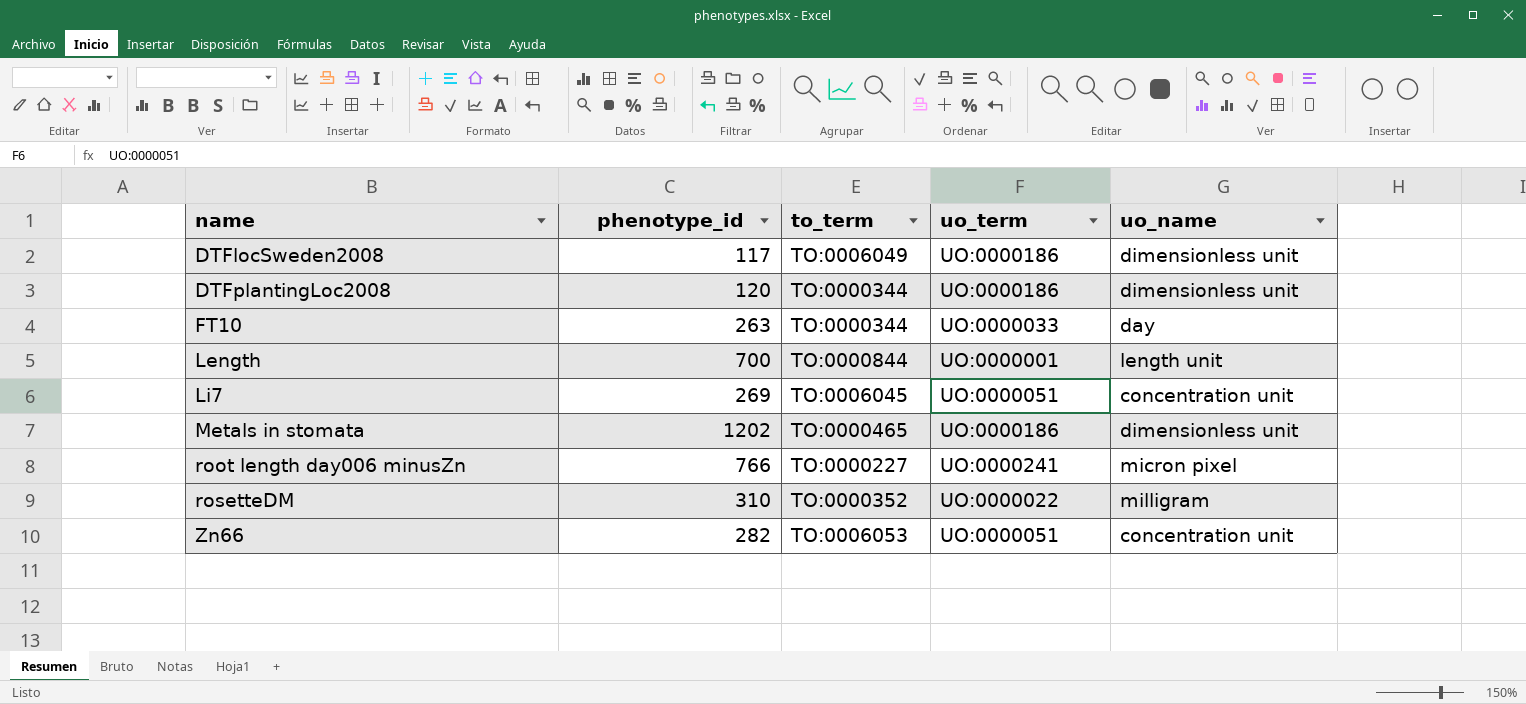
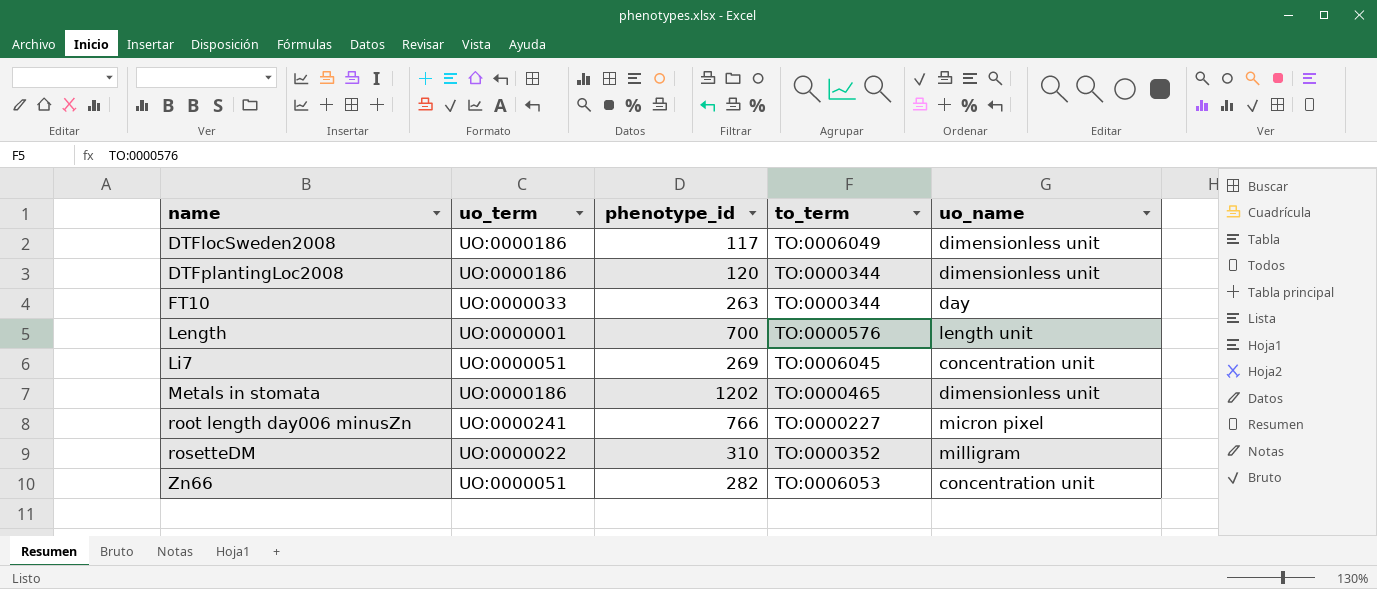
column uo_term | position: 4 -> 2
Length | to_term: TO:0000844 -> TO:0000576

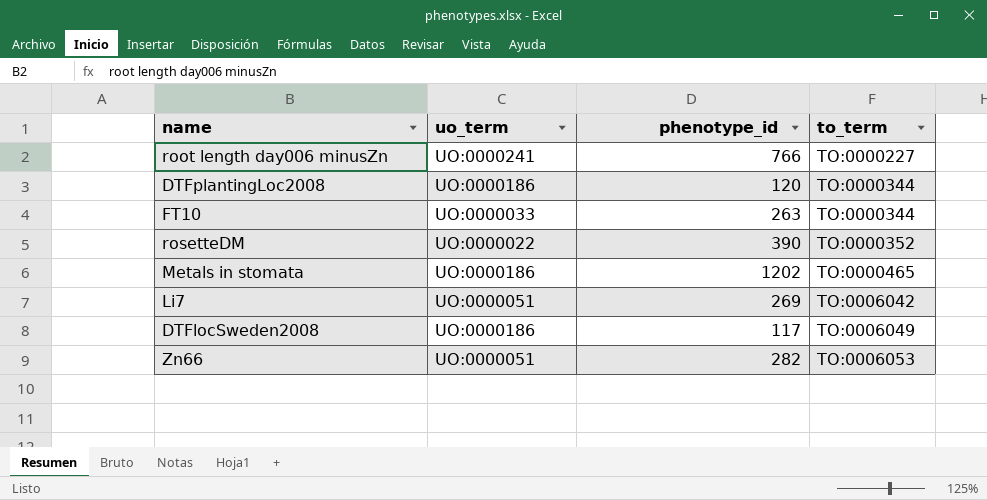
row order: name ascending -> to_term ascending
column uo_name | position: 5 -> none
row Length: UO:0000001 | 700 | TO:0000576 | length unit -> none
rosetteDM | phenotype_id: 310 -> 390
Li7 | to_term: TO:0006045 -> TO:0006042

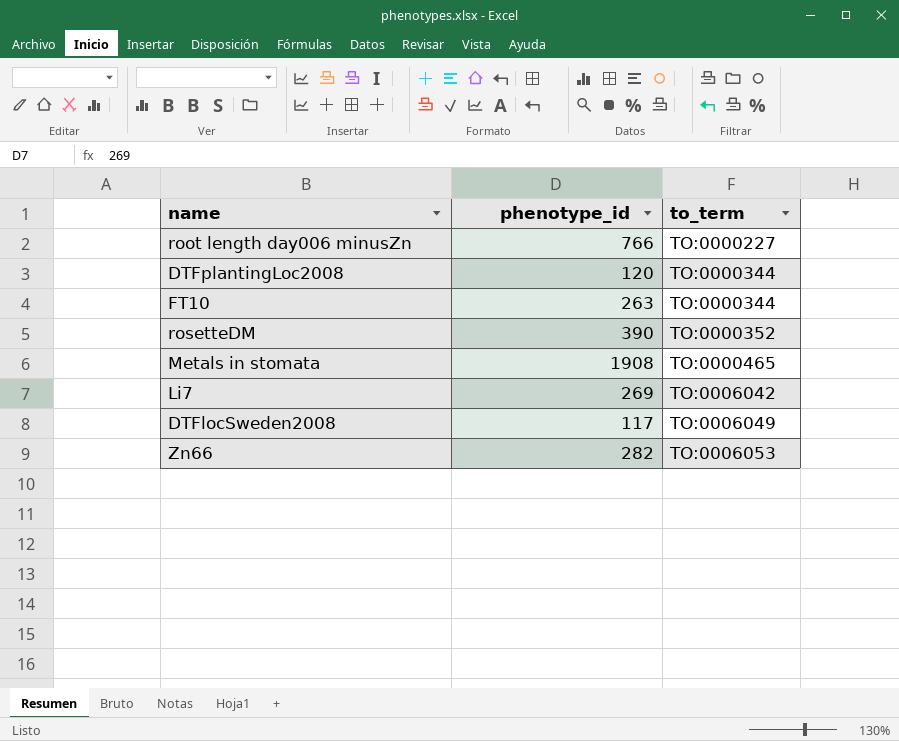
column uo_term | position: 2 -> none
Metals in stomata | phenotype_id: 1202 -> 1908

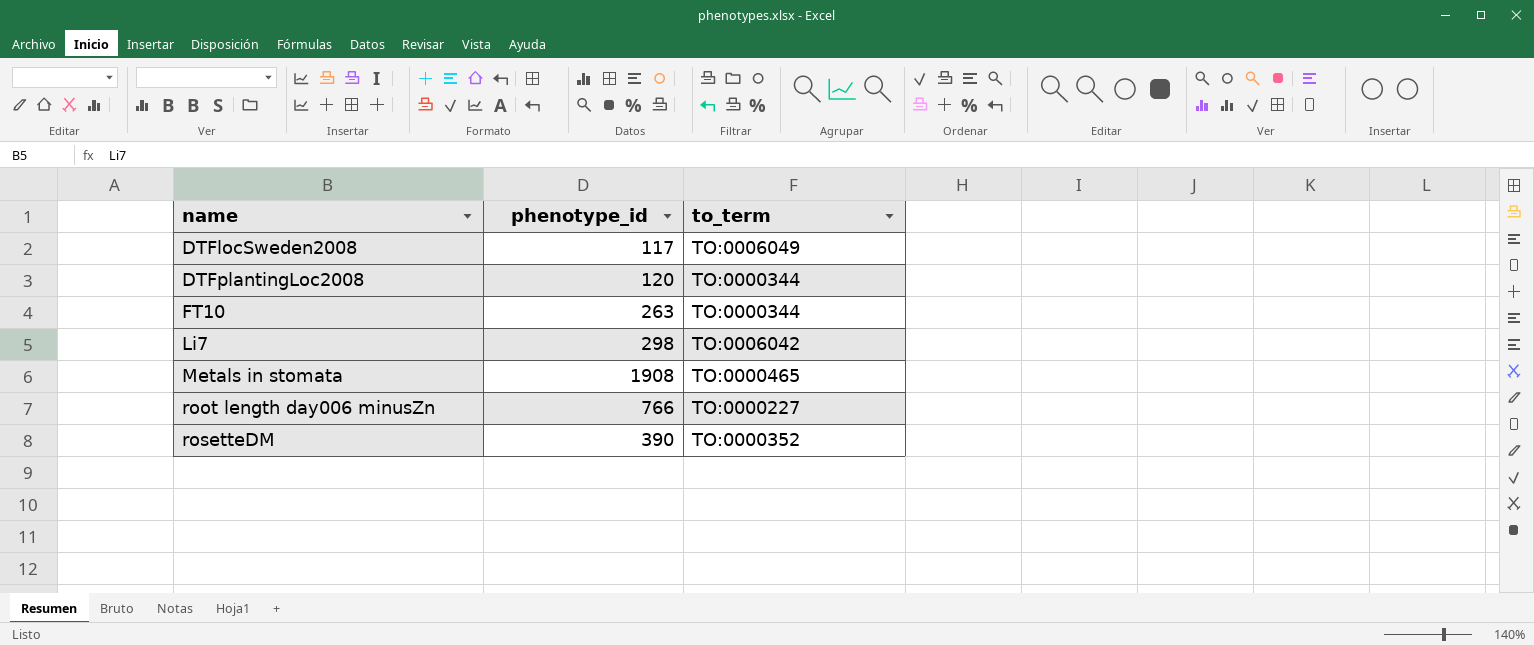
row order: to_term ascending -> name ascending
row Zn66: 282 | TO:0006053 -> none
Li7 | phenotype_id: 269 -> 298

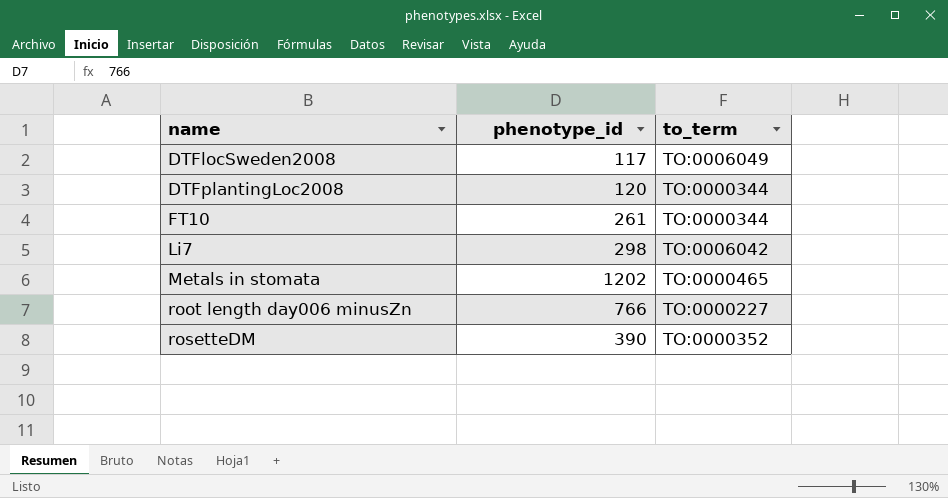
FT10 | phenotype_id: 263 -> 261
Metals in stomata | phenotype_id: 1908 -> 1202

